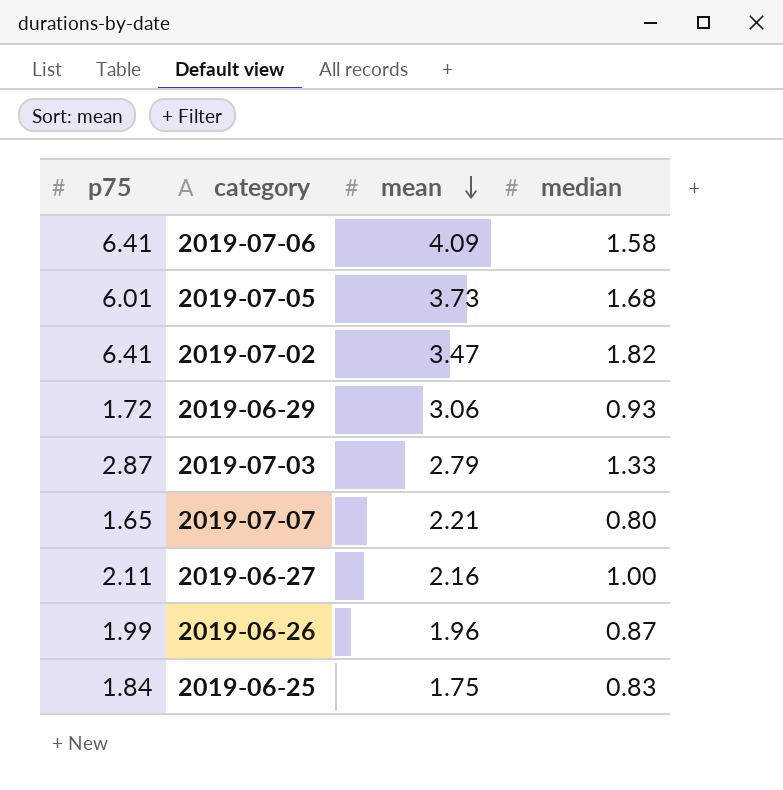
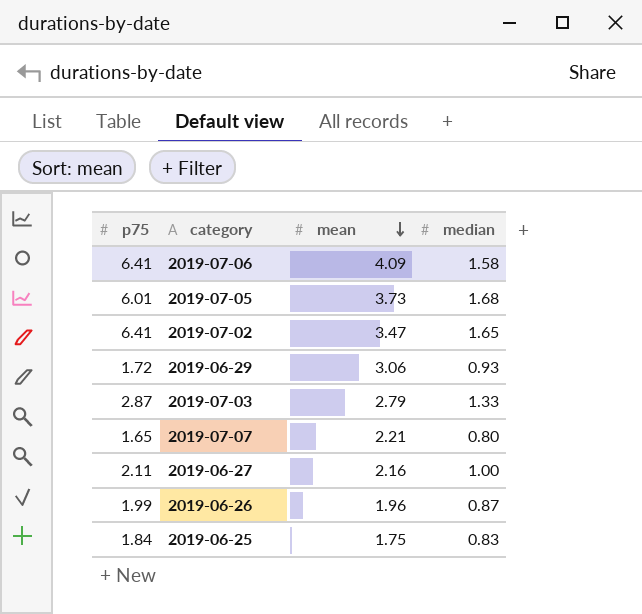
2019-07-02 | median: 1.82 -> 1.65

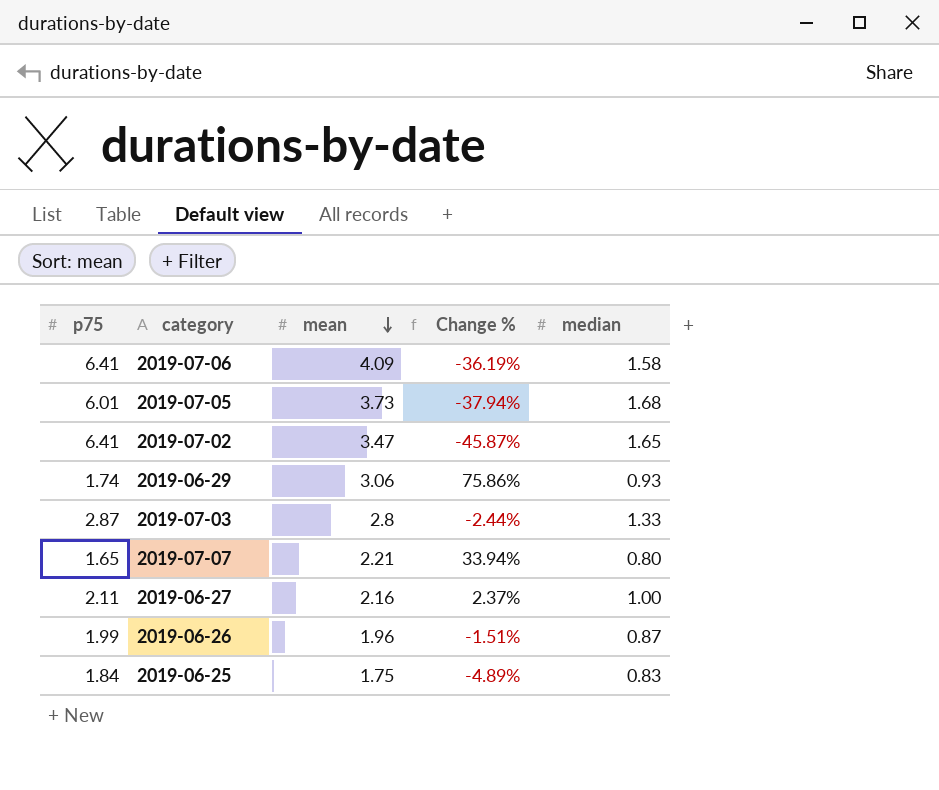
column Change % | formula: none -> ([mean] - [p75]) / [p75]
2019-06-29 | p75: 1.72 -> 1.74
2019-07-03 | mean: 2.79 -> 2.8

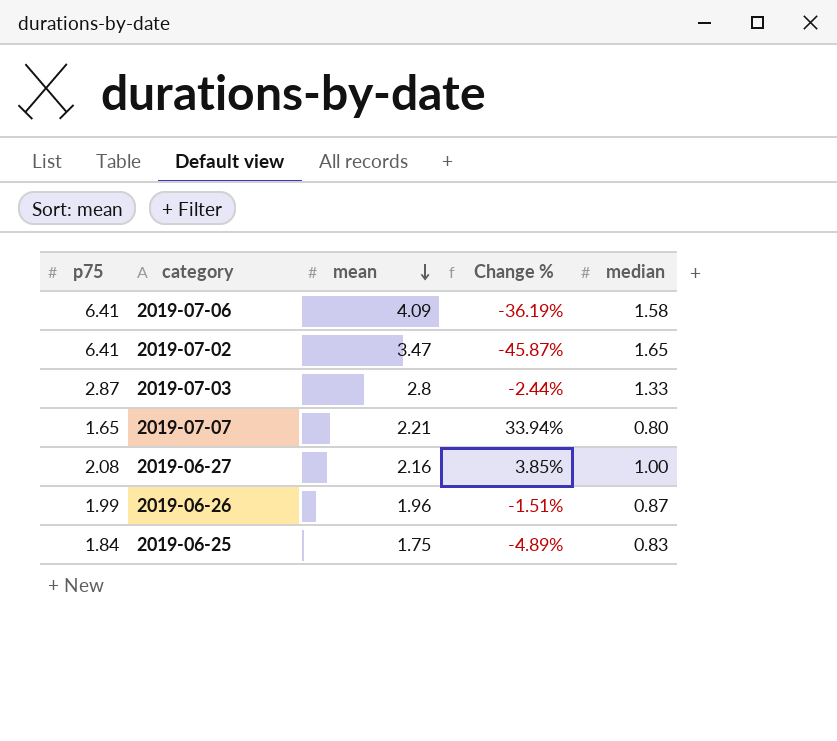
row 2019-07-05: 6.01 | 3.73 | -37.94% | 1.68 -> none
row 2019-06-29: 1.74 | 3.06 | 75.86% | 0.93 -> none
2019-06-27 | p75: 2.11 -> 2.08
2019-06-27 | Change %: 2.37% -> 3.85%

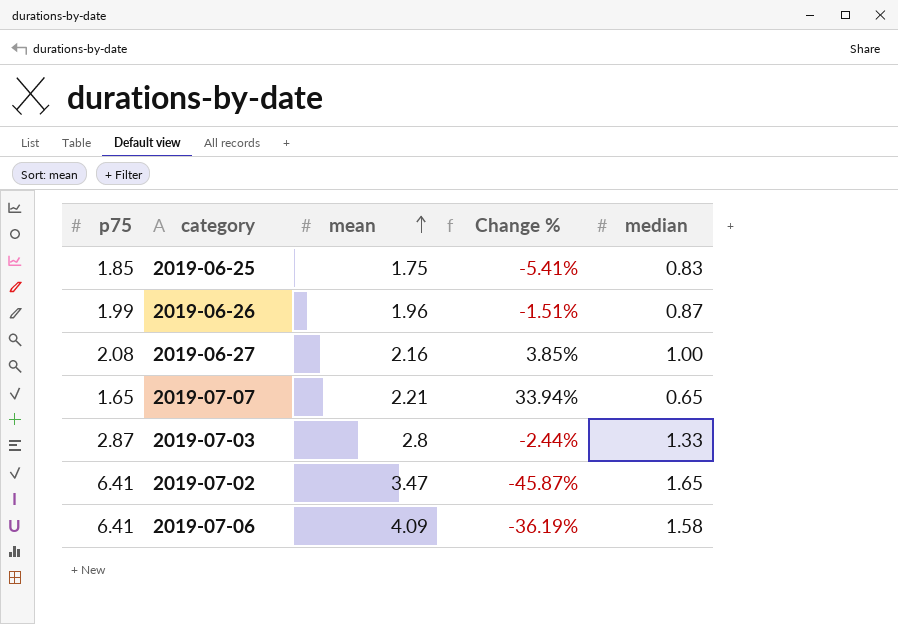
row order: mean descending -> mean ascending
2019-06-25 | p75: 1.84 -> 1.85
2019-06-25 | Change %: -4.89% -> -5.41%
2019-07-07 | median: 0.80 -> 0.65

